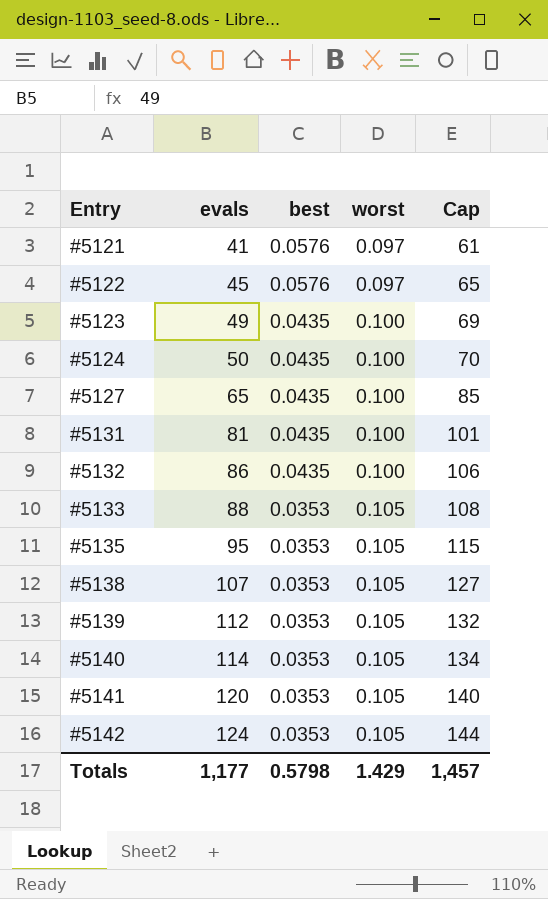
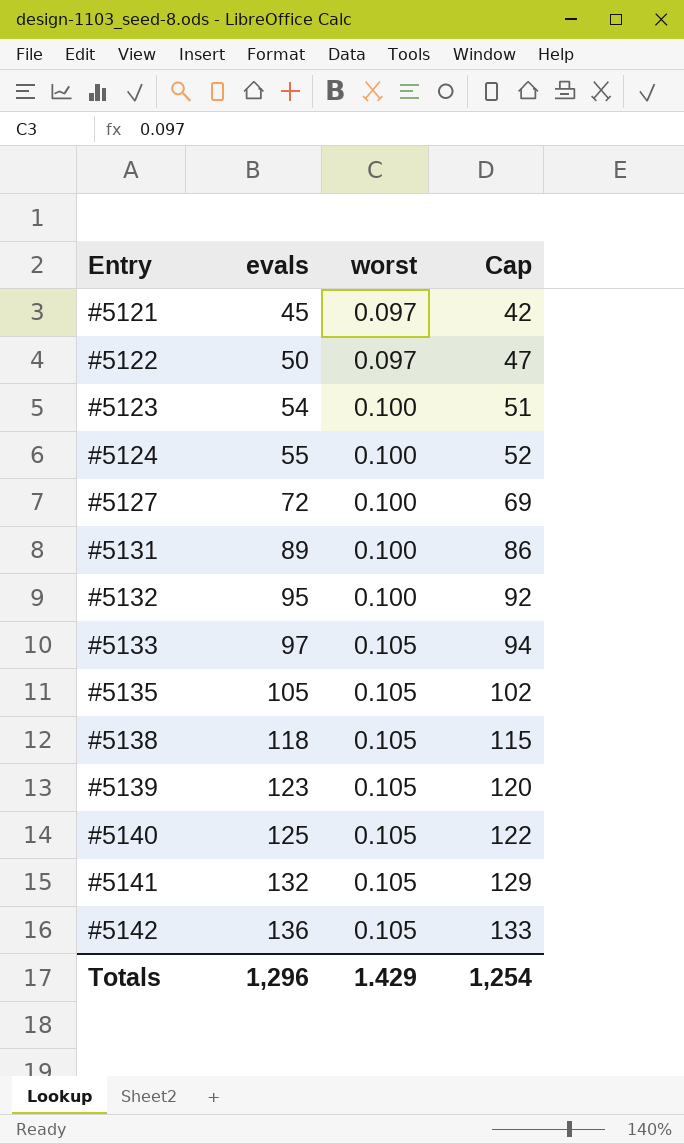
column best | position: 3 -> none
column Cap | formula: [evals] + 20 -> [evals] - 3
#5121 | evals: 41 -> 45
#5122 | evals: 45 -> 50
#5123 | evals: 49 -> 54
#5124 | evals: 50 -> 55
#5127 | evals: 65 -> 72
#5131 | evals: 81 -> 89
#5132 | evals: 86 -> 95
#5133 | evals: 88 -> 97
#5135 | evals: 95 -> 105
#5138 | evals: 107 -> 118
#5139 | evals: 112 -> 123
#5140 | evals: 114 -> 125
#5141 | evals: 120 -> 132
#5142 | evals: 124 -> 136
Totals | evals: 1,177 -> 1,296
Totals | Cap: 1,457 -> 1,254

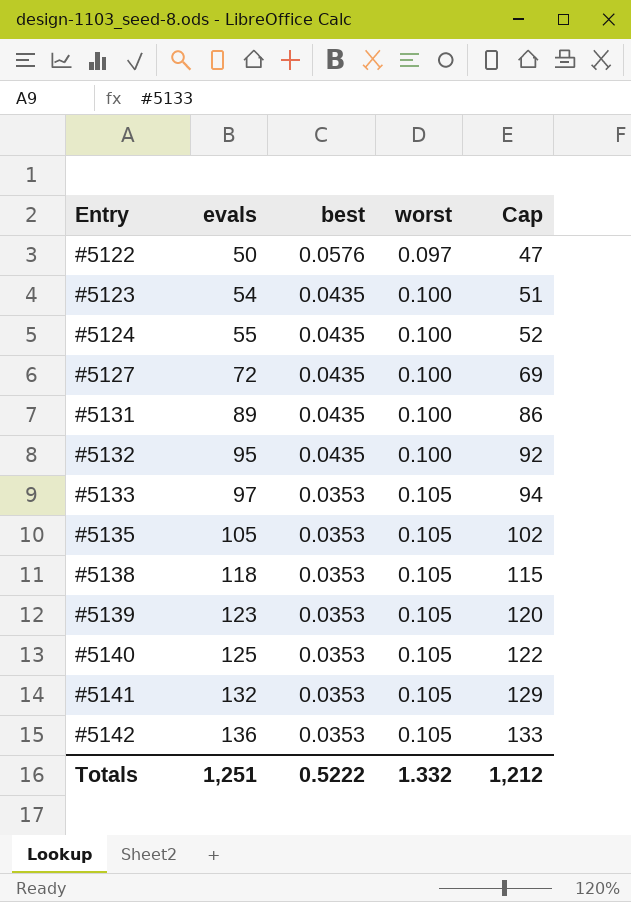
column best | position: none -> 3
row #5121: 45 | 0.097 | 42 -> none
Totals | evals: 1,296 -> 1,251
Totals | worst: 1.429 -> 1.332
Totals | Cap: 1,254 -> 1,212

